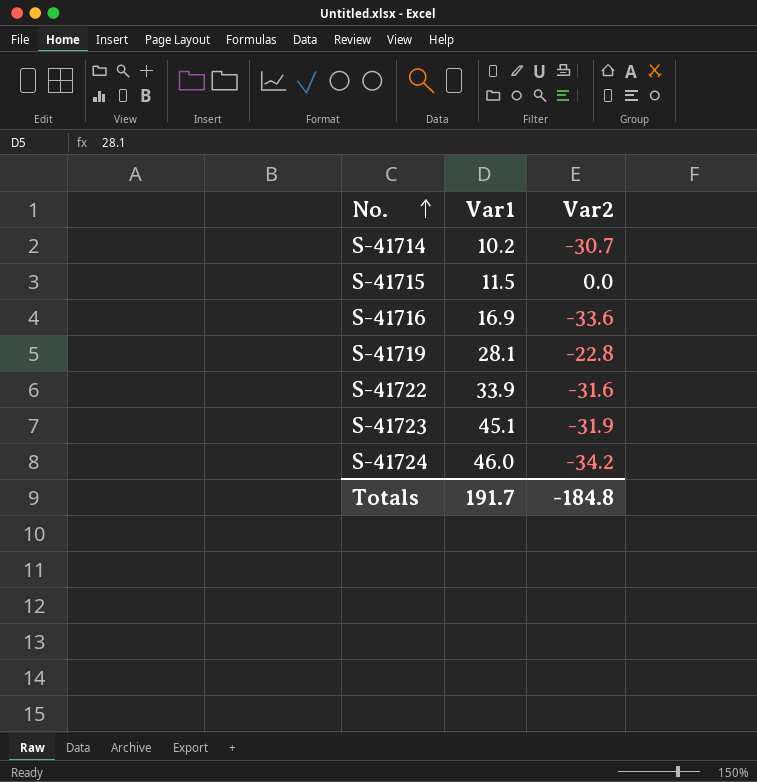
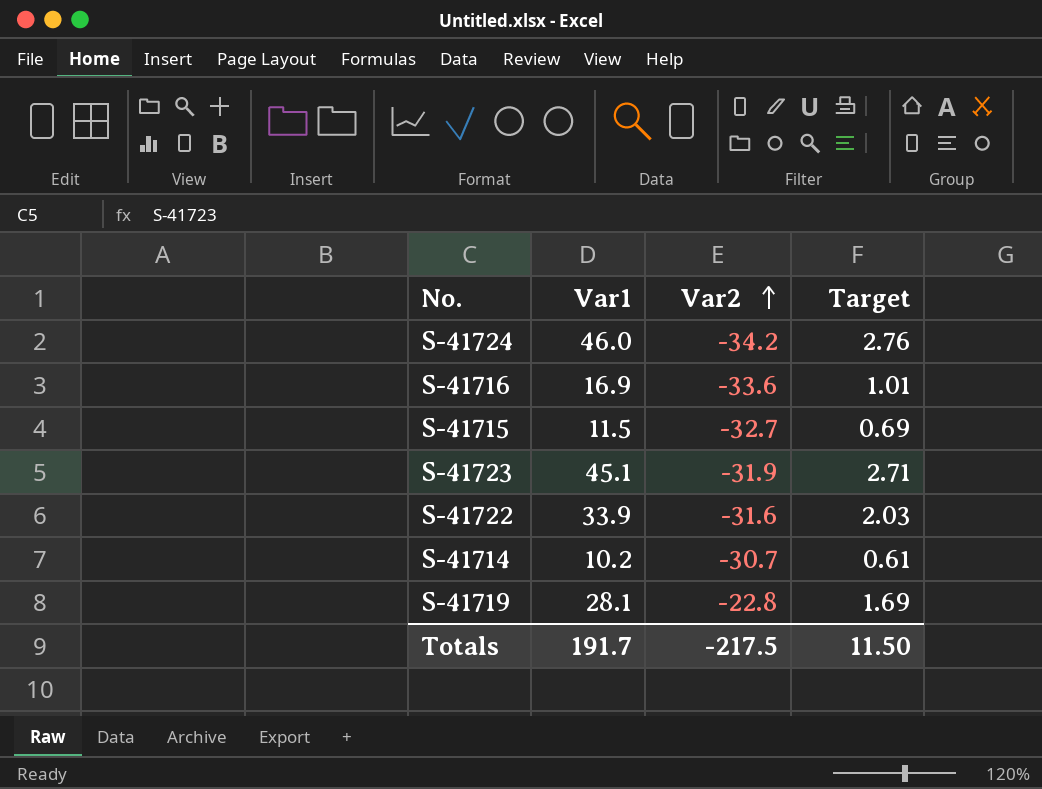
row order: No. ascending -> Var2 ascending
column Target | formula: none -> [Var1] * 0.06
S-41715 | Var2: 0.0 -> -32.7
Totals | Var2: -184.8 -> -217.5

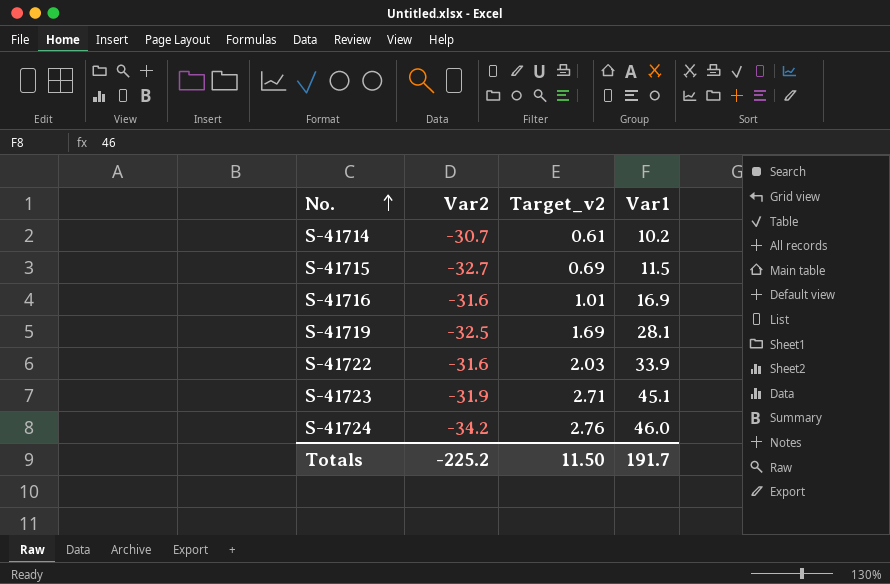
row order: Var2 ascending -> No. ascending
column name: Target -> Target_v2
column Var1 | position: 2 -> 4
S-41716 | Var2: -33.6 -> -31.6
S-41719 | Var2: -22.8 -> -32.5
Totals | Var2: -217.5 -> -225.2

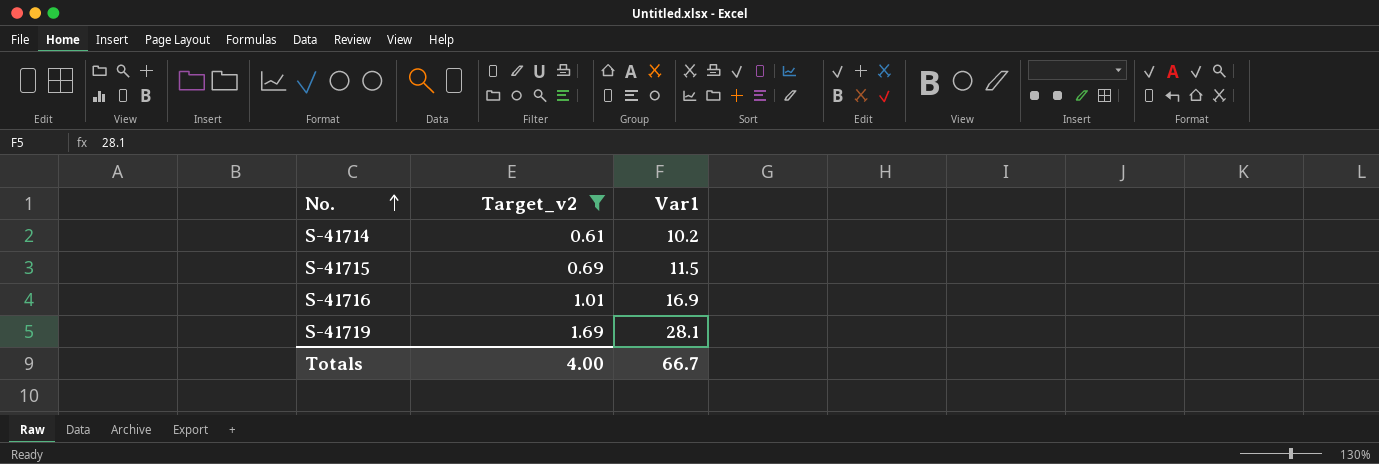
filter: none -> Target_v2 <= 1.69
column Var2 | position: 2 -> none
Totals | Target_v2: 11.50 -> 4.00
Totals | Var1: 191.7 -> 66.7

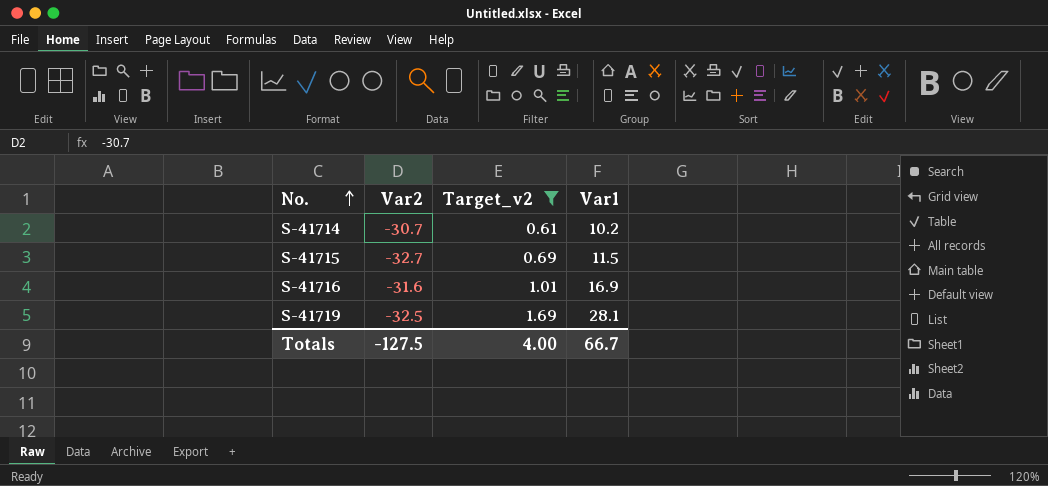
column Var2 | position: none -> 2

